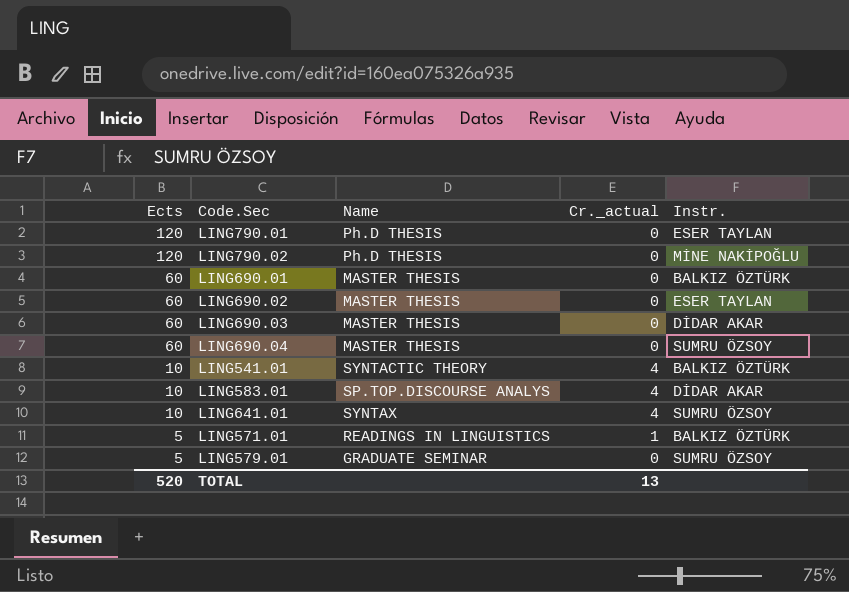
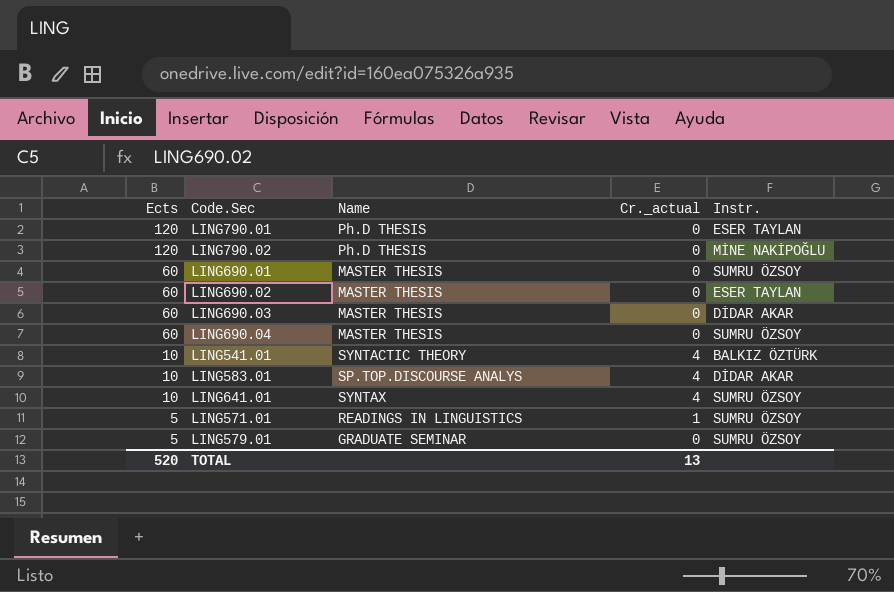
LING690.01 | Instr.: BALKIZ ÖZTÜRK -> SUMRU ÖZSOY
LING571.01 | Instr.: BALKIZ ÖZTÜRK -> SUMRU ÖZSOY

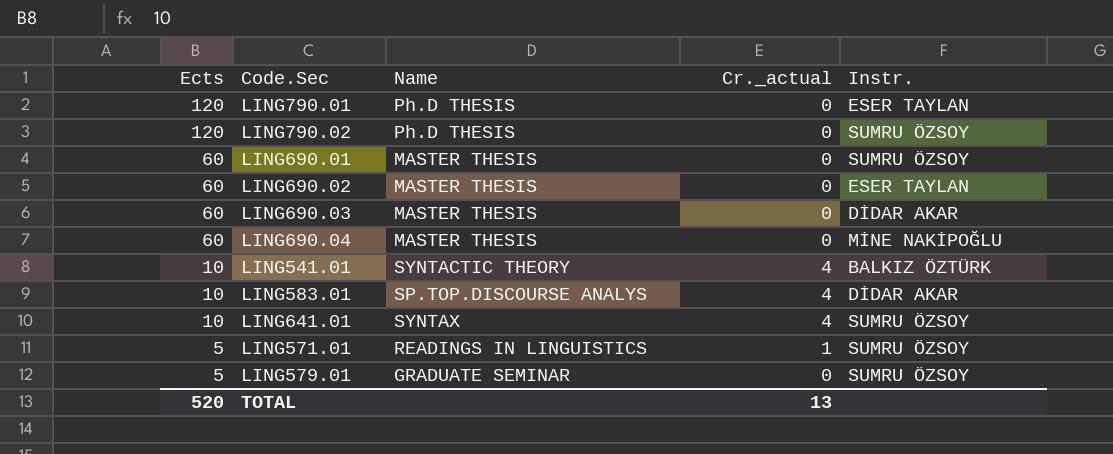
LING790.02 | Instr.: MİNE NAKİPOĞLU -> SUMRU ÖZSOY
LING690.04 | Instr.: SUMRU ÖZSOY -> MİNE NAKİPOĞLU

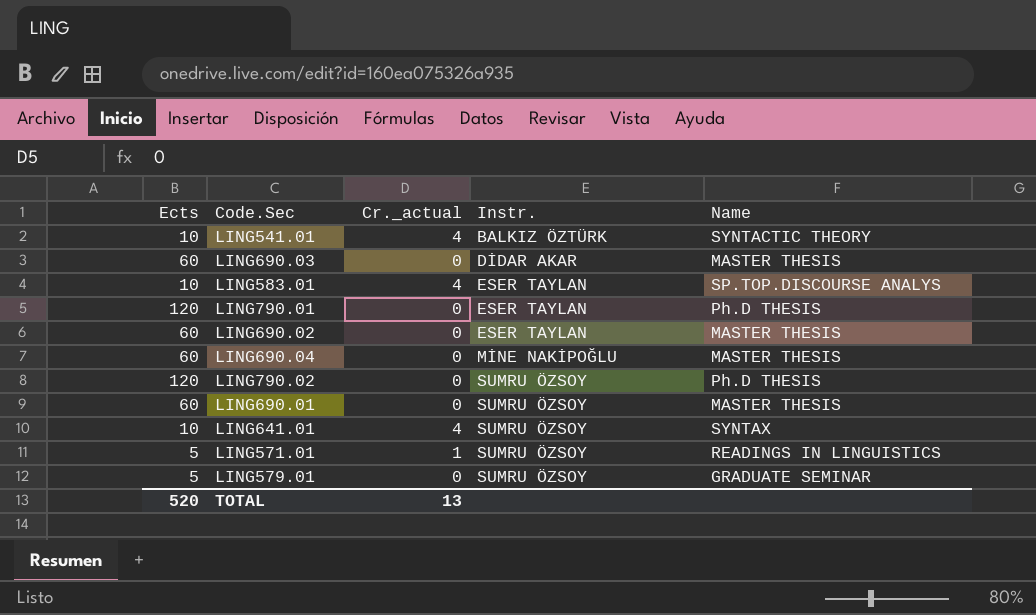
row order: Ects descending -> Instr. ascending
column Name | position: 3 -> 5
LING583.01 | Instr.: DİDAR AKAR -> ESER TAYLAN

